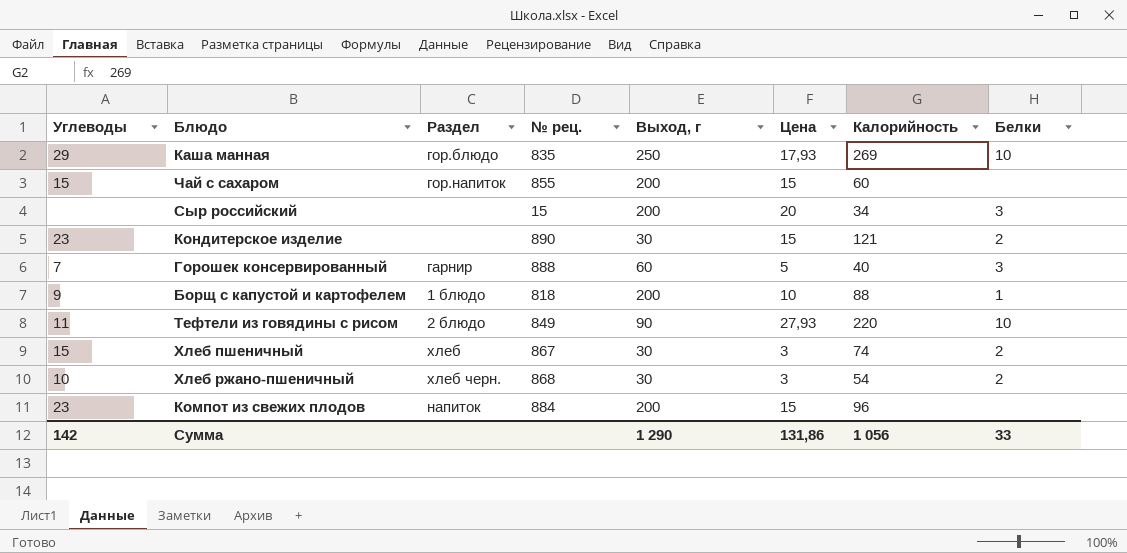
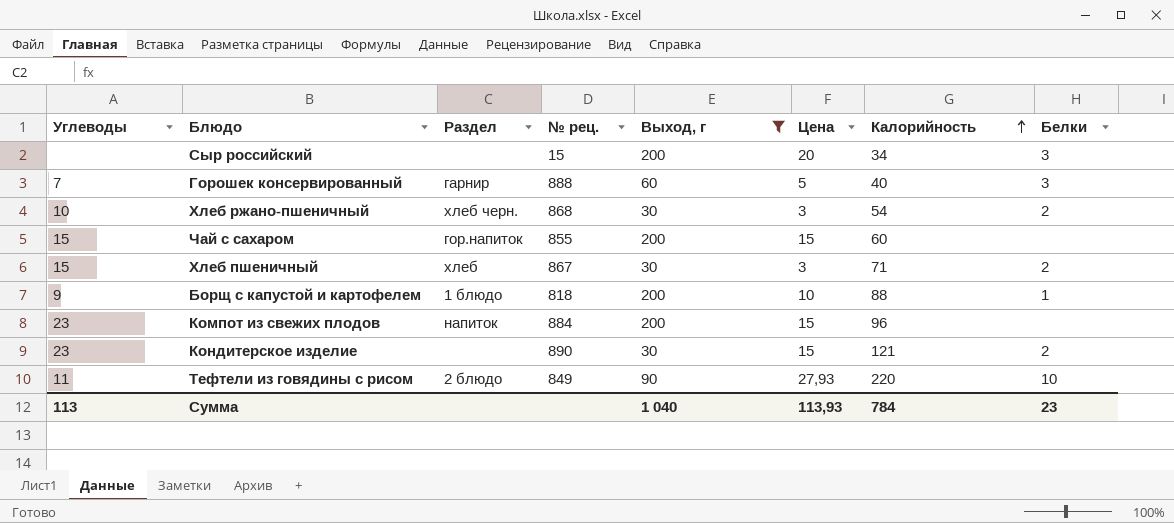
filter: none -> Выход, г != 250
row order: none -> Калорийность ascending
Хлеб пшеничный | Калорийность: 74 -> 71
Сумма | Углеводы: 142 -> 113
Сумма | Выход, г: 1 290 -> 1 040
Сумма | Цена: 131,86 -> 113,93
Сумма | Калорийность: 1 056 -> 784
Сумма | Белки: 33 -> 23

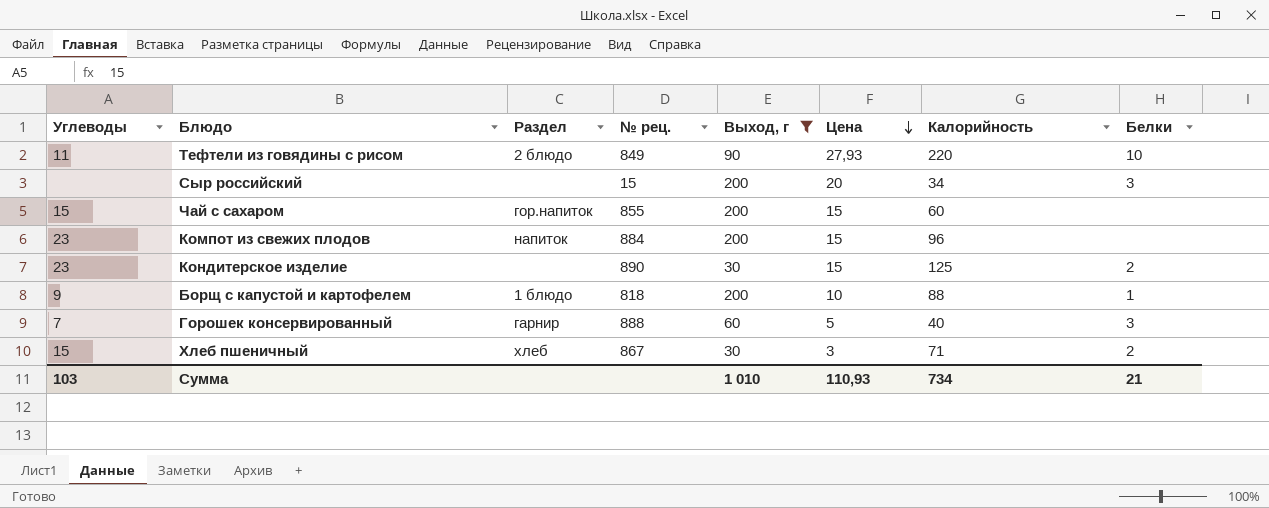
row order: Калорийность ascending -> Цена descending
row Хлеб ржано-пшеничный: 10 | хлеб черн. | 868 | 30 | 3 | 54 | 2 -> none
Кондитерское изделие | Калорийность: 121 -> 125
Сумма | Углеводы: 113 -> 103
Сумма | Выход, г: 1 040 -> 1 010
Сумма | Цена: 113,93 -> 110,93
Сумма | Калорийность: 784 -> 734
Сумма | Белки: 23 -> 21

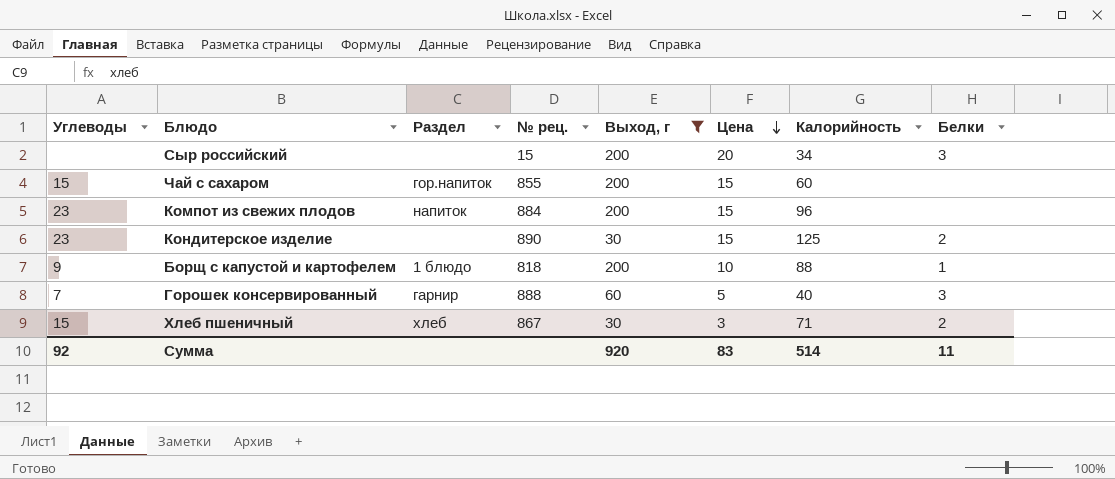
row Тефтели из говядины с рисом: 11 | 2 блюдо | 849 | 90 | 27,93 | 220 | 10 -> none
Сумма | Углеводы: 103 -> 92
Сумма | Выход, г: 1 010 -> 920
Сумма | Цена: 110,93 -> 83
Сумма | Калорийность: 734 -> 514
Сумма | Белки: 21 -> 11

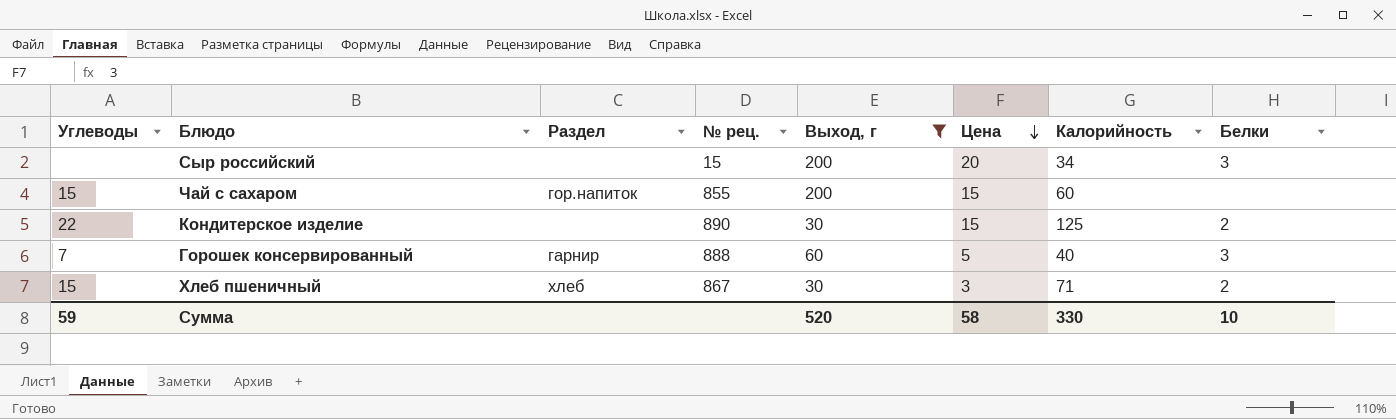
row Компот из свежих плодов: 23 | напиток | 884 | 200 | 15 | 96 | none -> none
row Борщ с капустой и картофелем: 9 | 1 блюдо | 818 | 200 | 10 | 88 | 1 -> none
Кондитерское изделие | Углеводы: 23 -> 22
Сумма | Углеводы: 92 -> 59
Сумма | Выход, г: 920 -> 520
Сумма | Цена: 83 -> 58
Сумма | Калорийность: 514 -> 330
Сумма | Белки: 11 -> 10

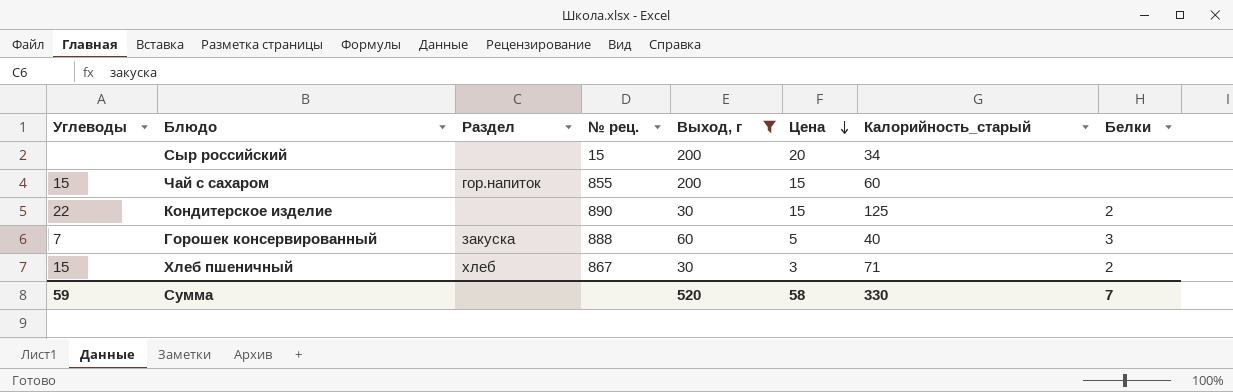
column name: Калорийность -> Калорийность_старый
Сыр российский | Белки: 3 -> none
Горошек консервированный | Раздел: гарнир -> закуска
Сумма | Белки: 10 -> 7

